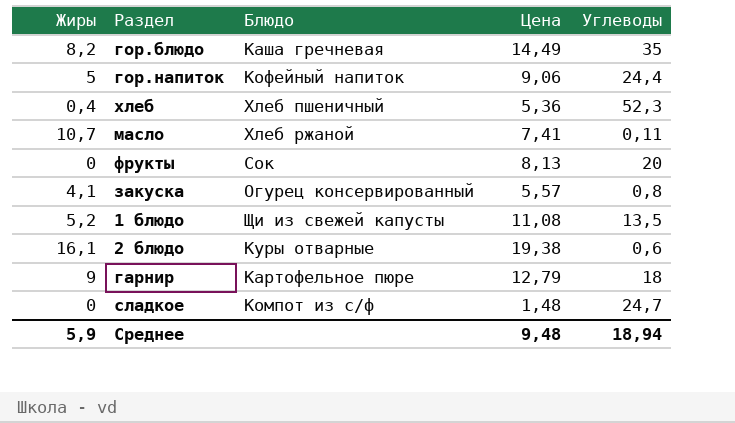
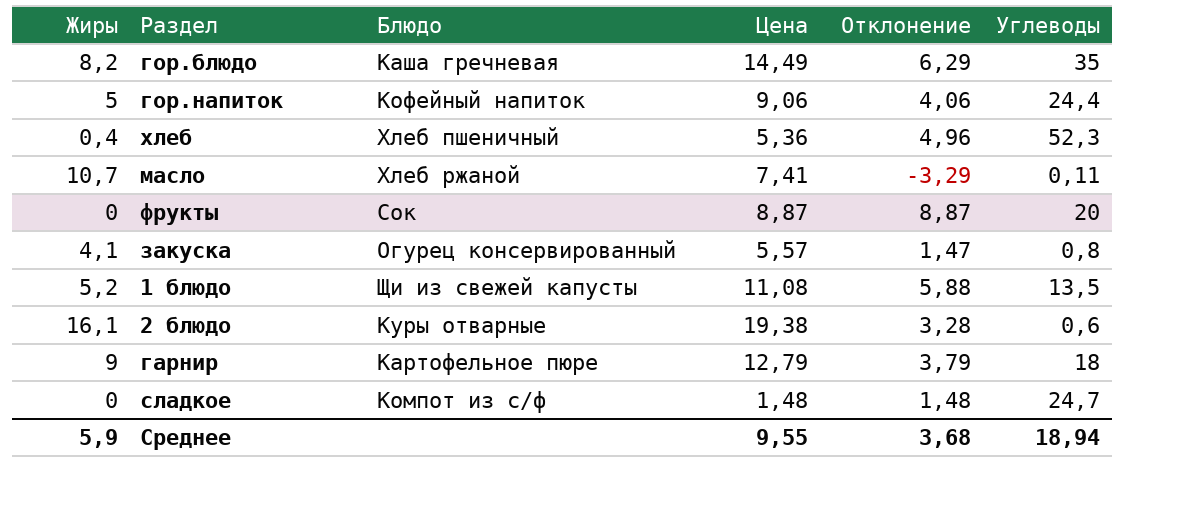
column Отклонение | formula: none -> [Цена] - [Жиры]
фрукты | Цена: 8,13 -> 8,87
Среднее | Цена: 9,48 -> 9,55

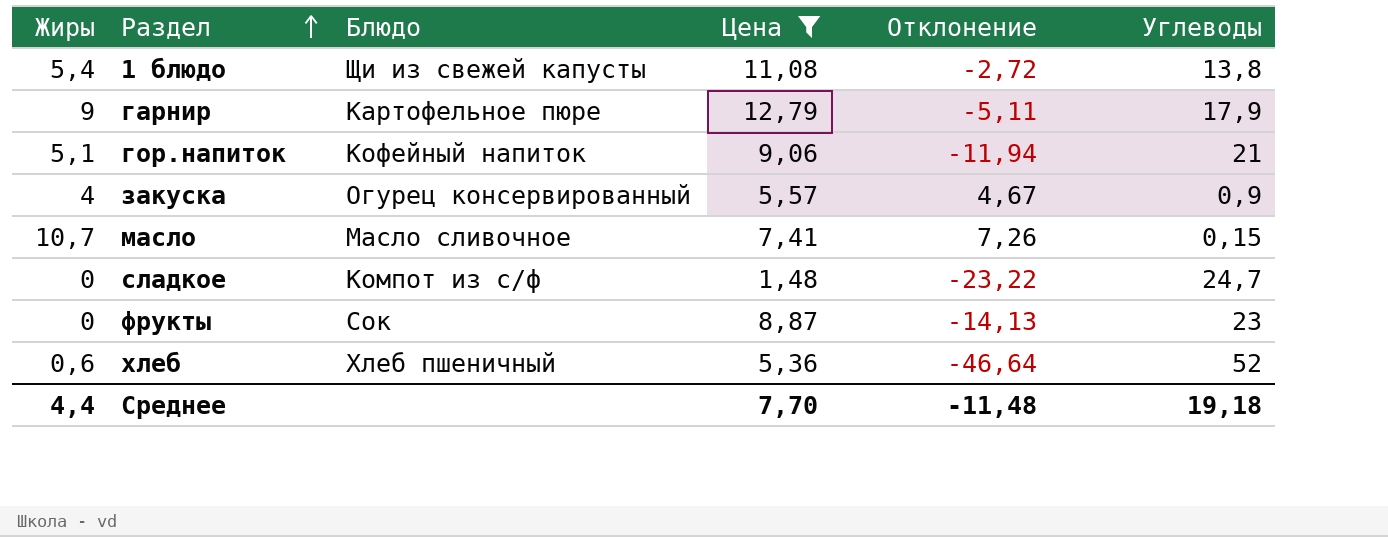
filter: none -> Цена <= 12,79
row order: none -> Раздел ascending
column Отклонение | formula: [Цена] - [Жиры] -> [Цена] - [Углеводы]
1 блюдо | Жиры: 5,2 -> 5,4
1 блюдо | Углеводы: 13,5 -> 13,8
гарнир | Углеводы: 18 -> 17,9
гор.напиток | Жиры: 5 -> 5,1
гор.напиток | Углеводы: 24,4 -> 21
закуска | Жиры: 4,1 -> 4
закуска | Углеводы: 0,8 -> 0,9
масло | Блюдо: Хлеб ржаной -> Масло сливочное
масло | Углеводы: 0,11 -> 0,15
фрукты | Углеводы: 20 -> 23
хлеб | Жиры: 0,4 -> 0,6
хлеб | Углеводы: 52,3 -> 52
Среднее | Жиры: 5,9 -> 4,4
Среднее | Цена: 9,55 -> 7,70
Среднее | Отклонение: 3,68 -> -11,48
Среднее | Углеводы: 18,94 -> 19,18

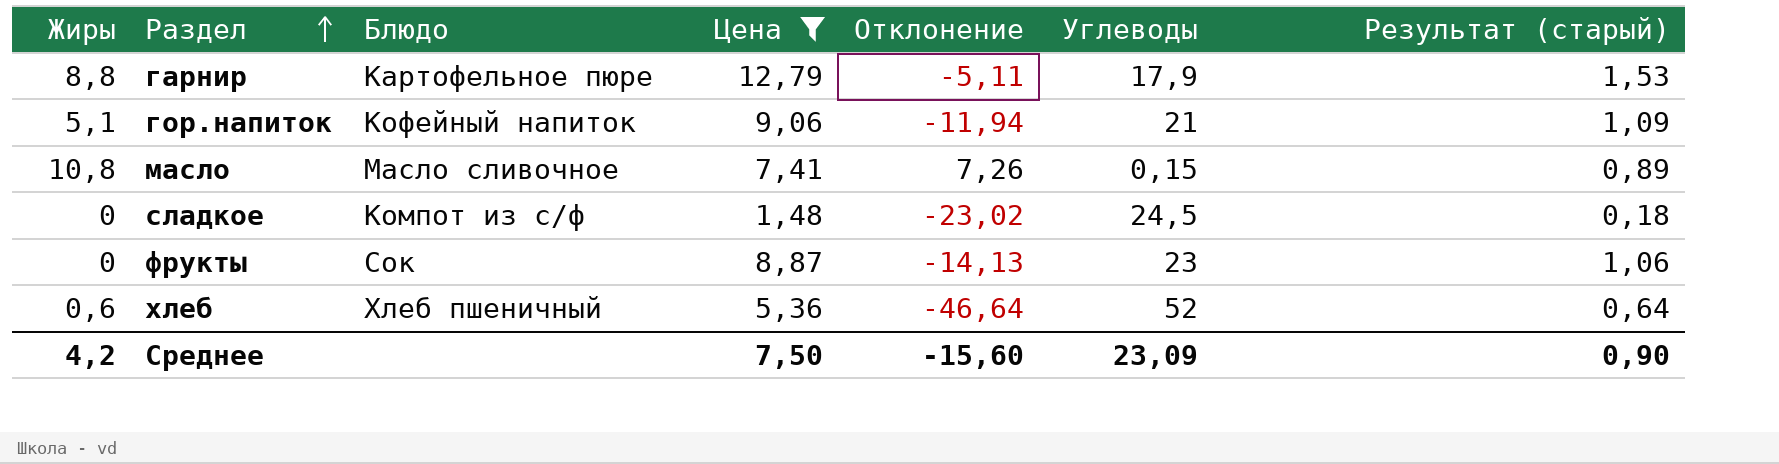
column Результат (старый) | formula: none -> [Цена] * 0,12
row 1 блюдо: 5,4 | Щи из свежей капусты | 11,08 | -2,72 | 13,8 -> none
row закуска: 4 | Огурец консервированный | 5,57 | 4,67 | 0,9 -> none
гарнир | Жиры: 9 -> 8,8
масло | Жиры: 10,7 -> 10,8
сладкое | Отклонение: -23,22 -> -23,02
сладкое | Углеводы: 24,7 -> 24,5
Среднее | Жиры: 4,4 -> 4,2
Среднее | Цена: 7,70 -> 7,50
Среднее | Отклонение: -11,48 -> -15,60
Среднее | Углеводы: 19,18 -> 23,09

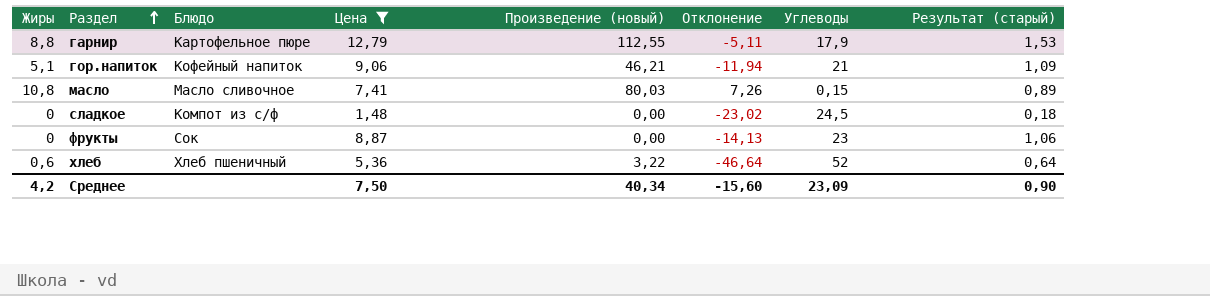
column Произведение (новый) | formula: none -> [Жиры] * [Цена]

